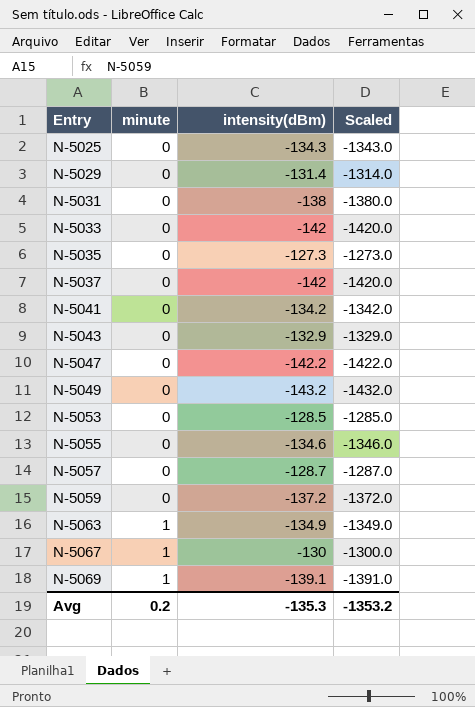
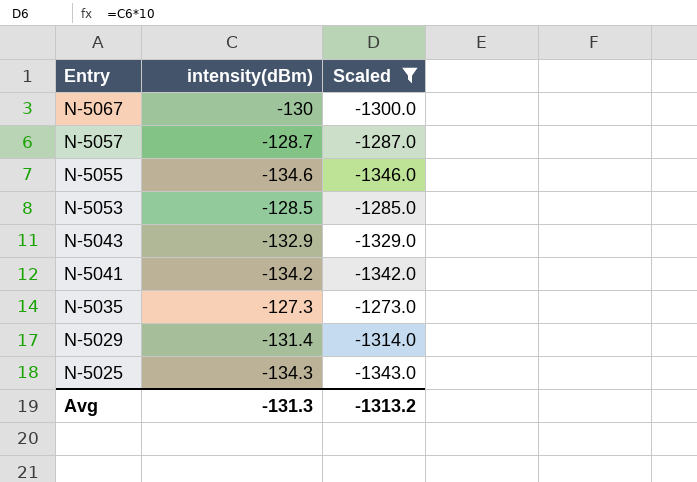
filter: none -> Scaled >= -1346.0
row order: Entry ascending -> Entry descending
column minute | position: 2 -> none
Avg | intensity(dBm): -135.3 -> -131.3
Avg | Scaled: -1353.2 -> -1313.2

